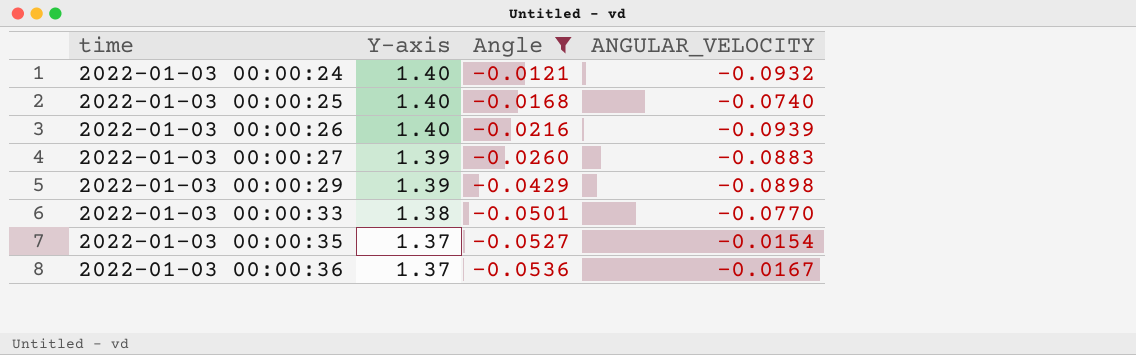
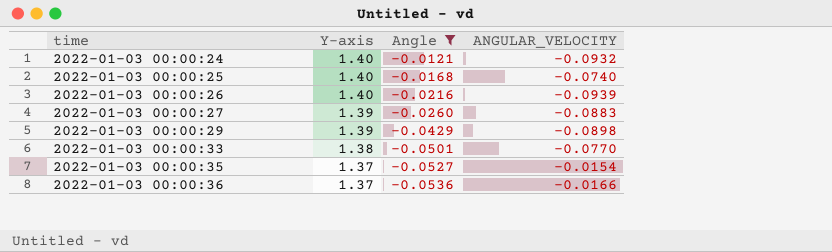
2022-01-03 00:00:36 | ANGULAR_VELOCITY: -0.0167 -> -0.0166

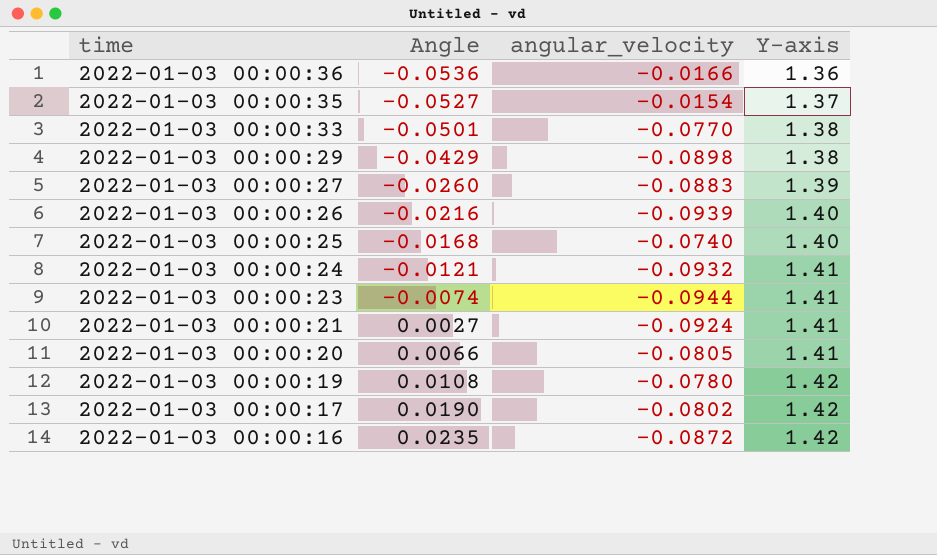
filter: Angle <= -0.0121 -> none
row order: time ascending -> time descending
column name: ANGULAR_VELOCITY -> angular_velocity
column Y-axis | position: 2 -> 4
2022-01-03 00:00:36 | Y-axis: 1.37 -> 1.36
2022-01-03 00:00:29 | Y-axis: 1.39 -> 1.38
2022-01-03 00:00:24 | Y-axis: 1.40 -> 1.41

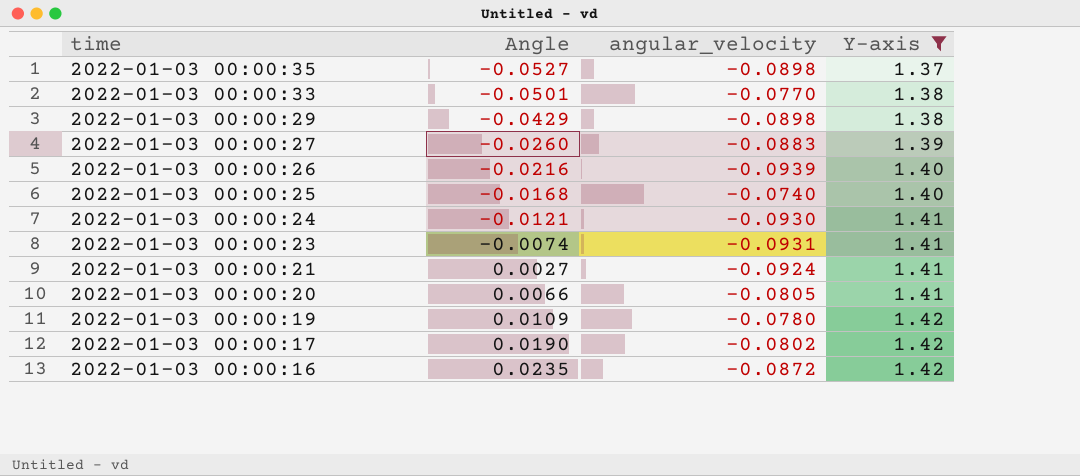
filter: none -> Y-axis != 1.36
2022-01-03 00:00:35 | angular_velocity: -0.0154 -> -0.0898
2022-01-03 00:00:24 | angular_velocity: -0.0932 -> -0.0930
2022-01-03 00:00:23 | angular_velocity: -0.0944 -> -0.0931
2022-01-03 00:00:19 | Angle: 0.0108 -> 0.0109

